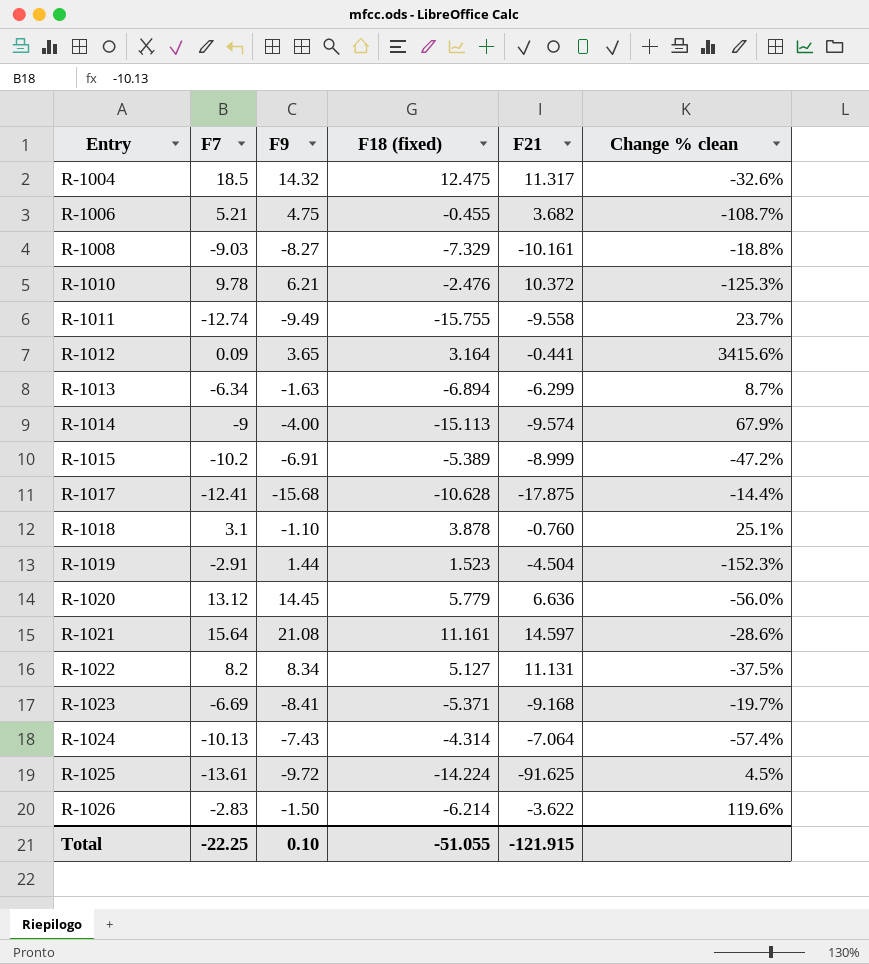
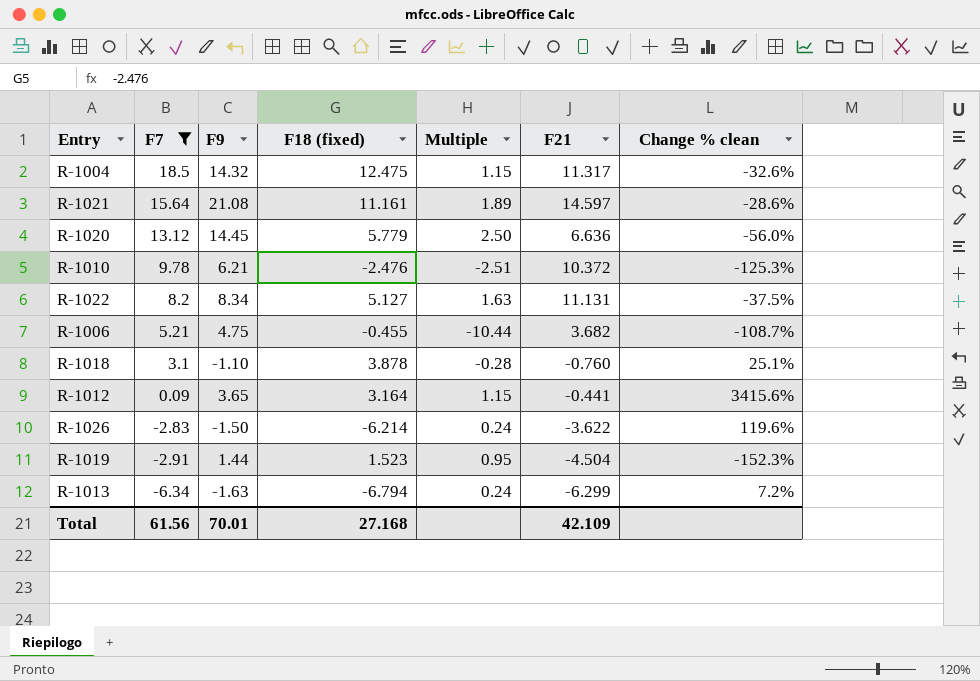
filter: none -> F7 >= -6.34
row order: Entry ascending -> F7 descending
column Multiple | formula: none -> [F9] / [F18 (fixed)]
R-1013 | F18 (fixed): -6.894 -> -6.794
R-1013 | Change % clean: 8.7% -> 7.2%
Total | F7: -22.25 -> 61.56
Total | F9: 0.10 -> 70.01
Total | F18 (fixed): -51.055 -> 27.168
Total | F21: -121.915 -> 42.109

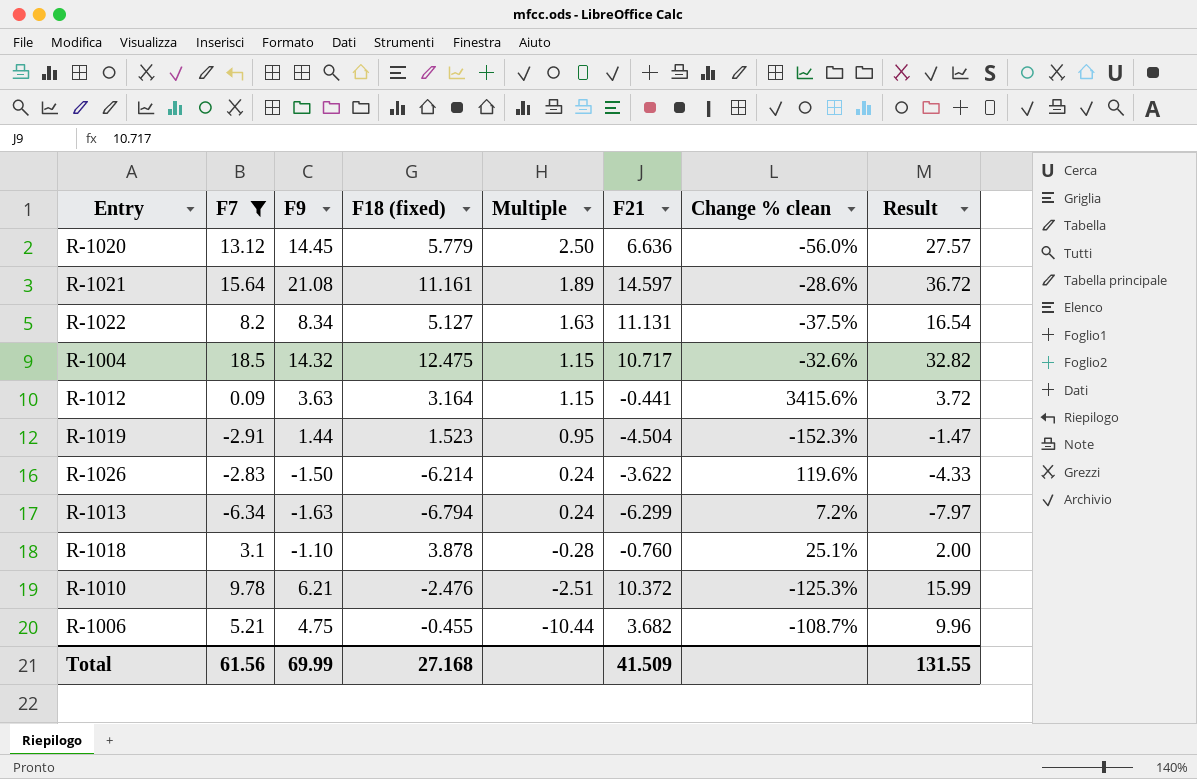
row order: F7 descending -> Multiple descending
column Result | formula: none -> [F7] + [F9]
R-1004 | F21: 11.317 -> 10.717
R-1012 | F9: 3.65 -> 3.63
Total | F9: 70.01 -> 69.99
Total | F21: 42.109 -> 41.509

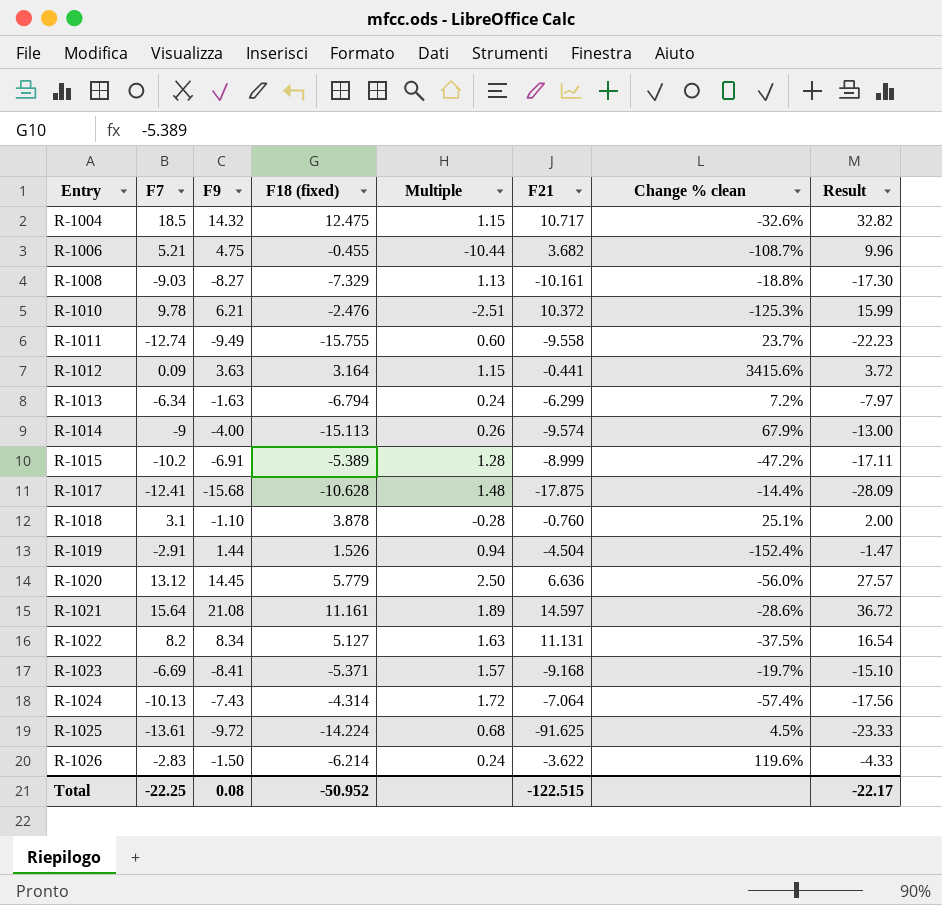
filter: F7 >= -6.34 -> none
row order: Multiple descending -> Entry ascending
R-1019 | F18 (fixed): 1.523 -> 1.526
R-1019 | Multiple: 0.95 -> 0.94
R-1019 | Change % clean: -152.3% -> -152.4%
Total | F7: 61.56 -> -22.25
Total | F9: 69.99 -> 0.08
Total | F18 (fixed): 27.168 -> -50.952
Total | F21: 41.509 -> -122.515
Total | Result: 131.55 -> -22.17

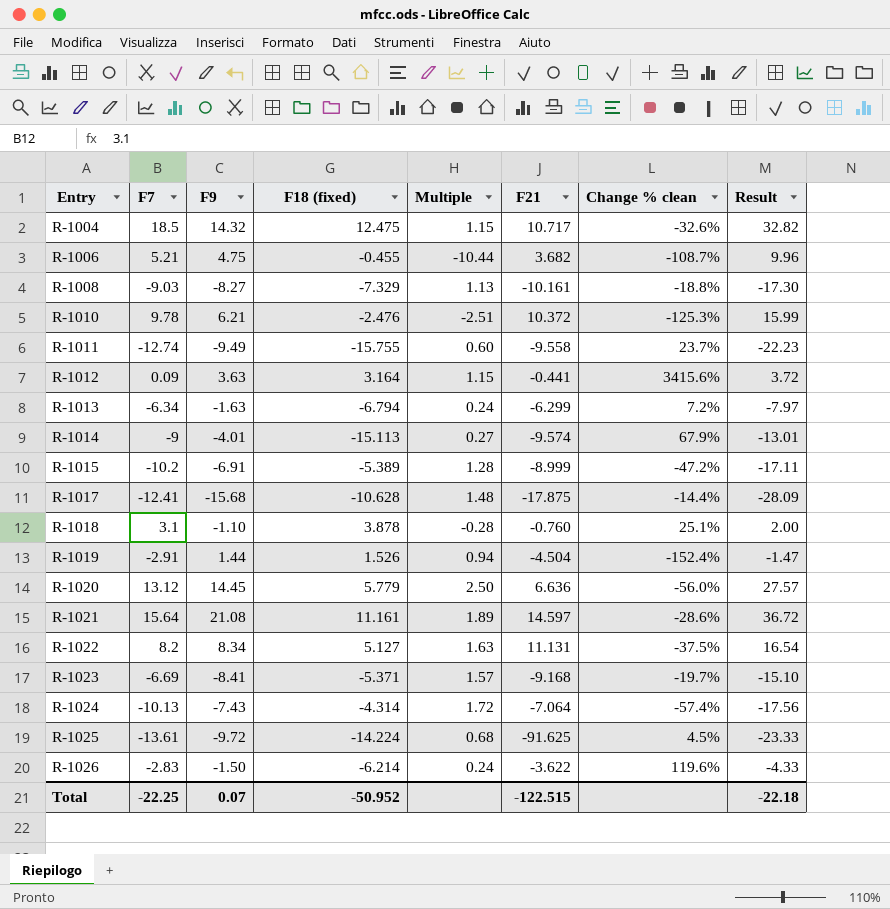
R-1014 | F9: -4.00 -> -4.01
R-1014 | Multiple: 0.26 -> 0.27
R-1014 | Result: -13.00 -> -13.01
Total | F9: 0.08 -> 0.07
Total | Result: -22.17 -> -22.18

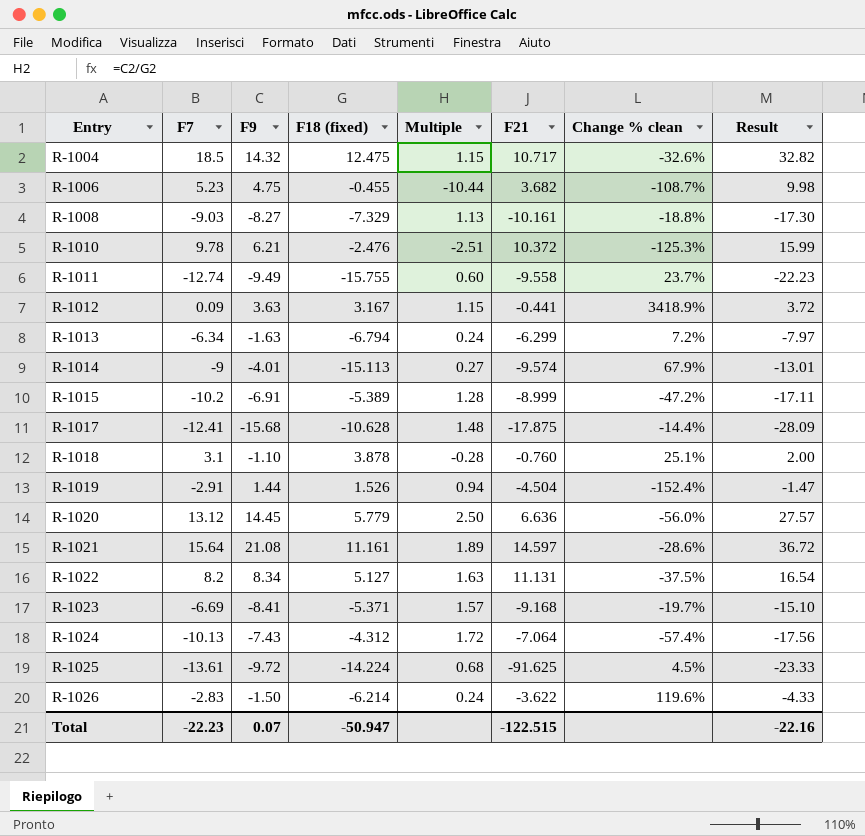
R-1006 | F7: 5.21 -> 5.23
R-1006 | Result: 9.96 -> 9.98
R-1012 | F18 (fixed): 3.164 -> 3.167
R-1012 | Change % clean: 3415.6% -> 3418.9%
R-1024 | F18 (fixed): -4.314 -> -4.312
Total | F7: -22.25 -> -22.23
Total | F18 (fixed): -50.952 -> -50.947
Total | Result: -22.18 -> -22.16

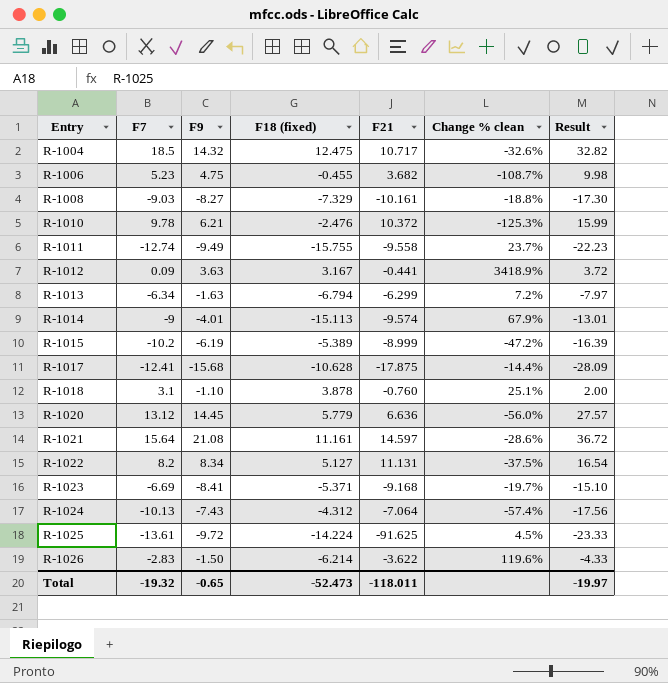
column Multiple | formula: [F9] / [F18 (fixed)] -> none
row R-1019: -2.91 | 1.44 | 1.526 | 0.94 | -4.504 | -152.4% | -1.47 -> none
R-1015 | F9: -6.91 -> -6.19
R-1015 | Result: -17.11 -> -16.39
Total | F7: -22.23 -> -19.32
Total | F9: 0.07 -> -0.65
Total | F18 (fixed): -50.947 -> -52.473
Total | F21: -122.515 -> -118.011
Total | Result: -22.16 -> -19.97

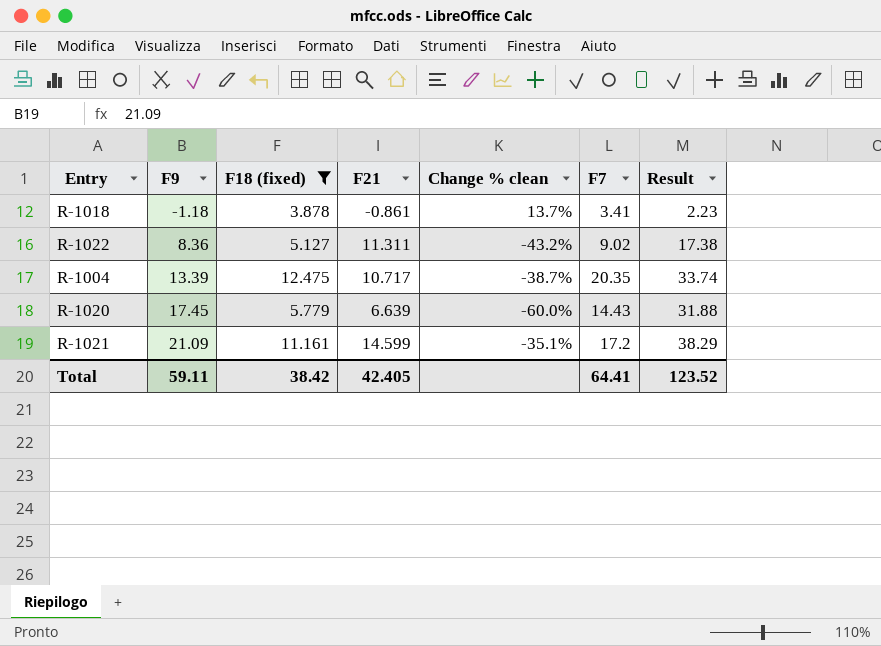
filter: none -> F18 (fixed) >= 3.878
row order: Entry ascending -> F9 ascending
column F7 | position: 2 -> 6
R-1018 | F9: -1.10 -> -1.18
R-1018 | F21: -0.760 -> -0.861
R-1018 | Change % clean: 25.1% -> 13.7%
R-1018 | F7: 3.1 -> 3.41
R-1018 | Result: 2.00 -> 2.23
R-1022 | F9: 8.34 -> 8.36
R-1022 | F21: 11.131 -> 11.311
R-1022 | Change % clean: -37.5% -> -43.2%
R-1022 | F7: 8.2 -> 9.02
R-1022 | Result: 16.54 -> 17.38
R-1004 | F9: 14.32 -> 13.39
R-1004 | Change % clean: -32.6% -> -38.7%
R-1004 | F7: 18.5 -> 20.35
R-1004 | Result: 32.82 -> 33.74
R-1020 | F9: 14.45 -> 17.45
R-1020 | F21: 6.636 -> 6.639
R-1020 | Change % clean: -56.0% -> -60.0%
R-1020 | F7: 13.12 -> 14.43
R-1020 | Result: 27.57 -> 31.88
R-1021 | F9: 21.08 -> 21.09
R-1021 | F21: 14.597 -> 14.599
R-1021 | Change % clean: -28.6% -> -35.1%
R-1021 | F7: 15.64 -> 17.2
R-1021 | Result: 36.72 -> 38.29
Total | F9: -0.65 -> 59.11
Total | F18 (fixed): -52.473 -> 38.42
Total | F21: -118.011 -> 42.405
Total | F7: -19.32 -> 64.41
Total | Result: -19.97 -> 123.52

